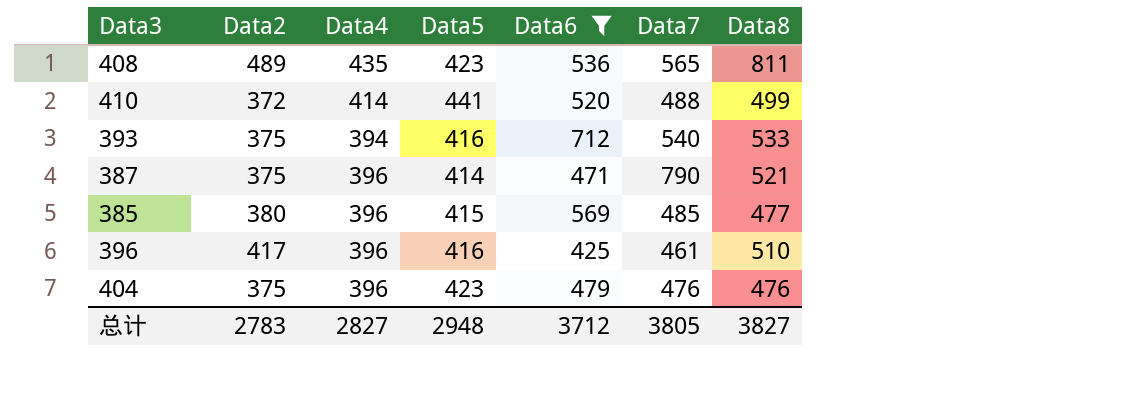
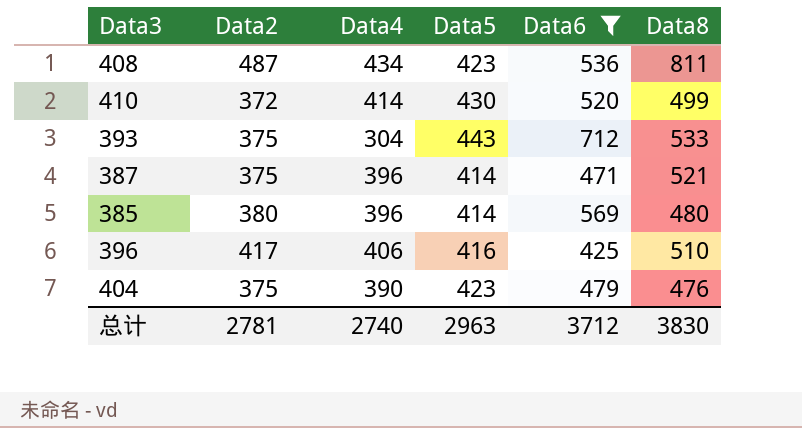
column Data7 | position: 6 -> none
408 | Data2: 489 -> 487
408 | Data4: 435 -> 434
410 | Data5: 441 -> 430
393 | Data4: 394 -> 304
393 | Data5: 416 -> 443
385 | Data5: 415 -> 414
385 | Data8: 477 -> 480
396 | Data4: 396 -> 406
404 | Data4: 396 -> 390
总计 | Data2: 2783 -> 2781
总计 | Data4: 2827 -> 2740
总计 | Data5: 2948 -> 2963
总计 | Data8: 3827 -> 3830

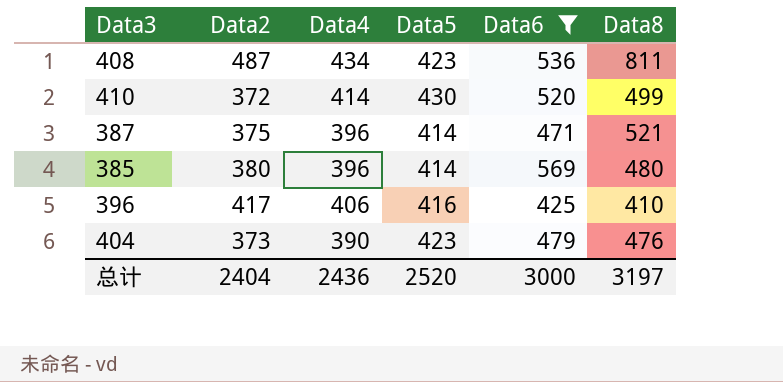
row 393: 375 | 304 | 443 | 712 | 533 -> none
396 | Data8: 510 -> 410
404 | Data2: 375 -> 373
总计 | Data2: 2781 -> 2404
总计 | Data4: 2740 -> 2436
总计 | Data5: 2963 -> 2520
总计 | Data6: 3712 -> 3000
总计 | Data8: 3830 -> 3197

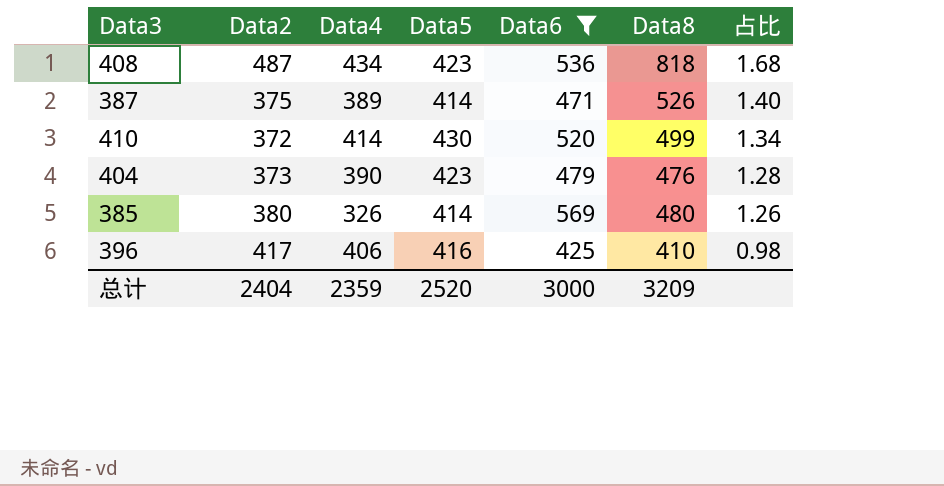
row order: none -> 占比 descending
column 占比 | formula: none -> [Data8] / [Data2]
408 | Data8: 811 -> 818
387 | Data4: 396 -> 389
387 | Data8: 521 -> 526
385 | Data4: 396 -> 326
总计 | Data4: 2436 -> 2359
总计 | Data8: 3197 -> 3209

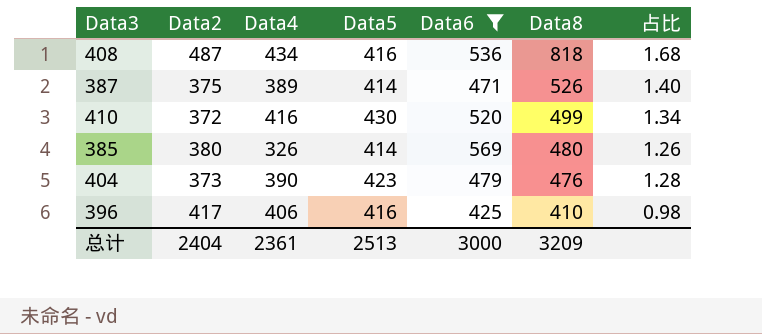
row order: 占比 descending -> Data8 descending
408 | Data5: 423 -> 416
410 | Data4: 414 -> 416
总计 | Data4: 2359 -> 2361
总计 | Data5: 2520 -> 2513

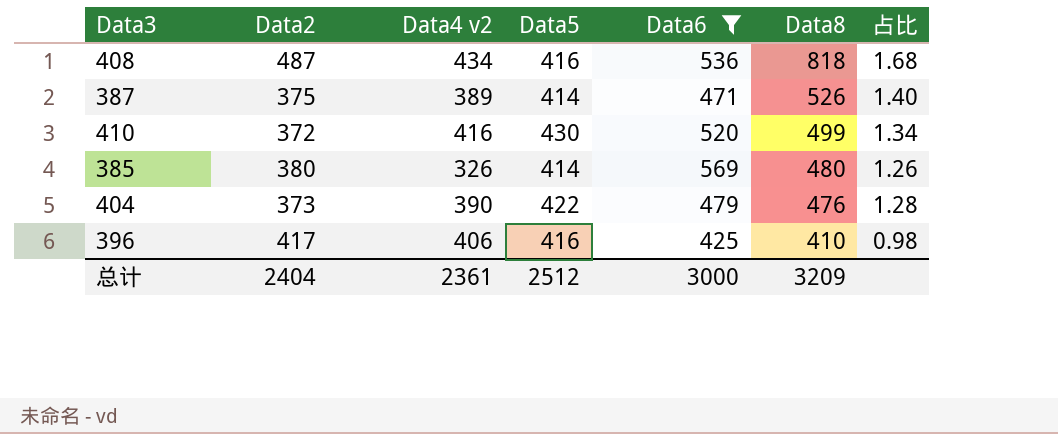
column name: Data4 -> Data4 v2
404 | Data5: 423 -> 422
总计 | Data5: 2513 -> 2512

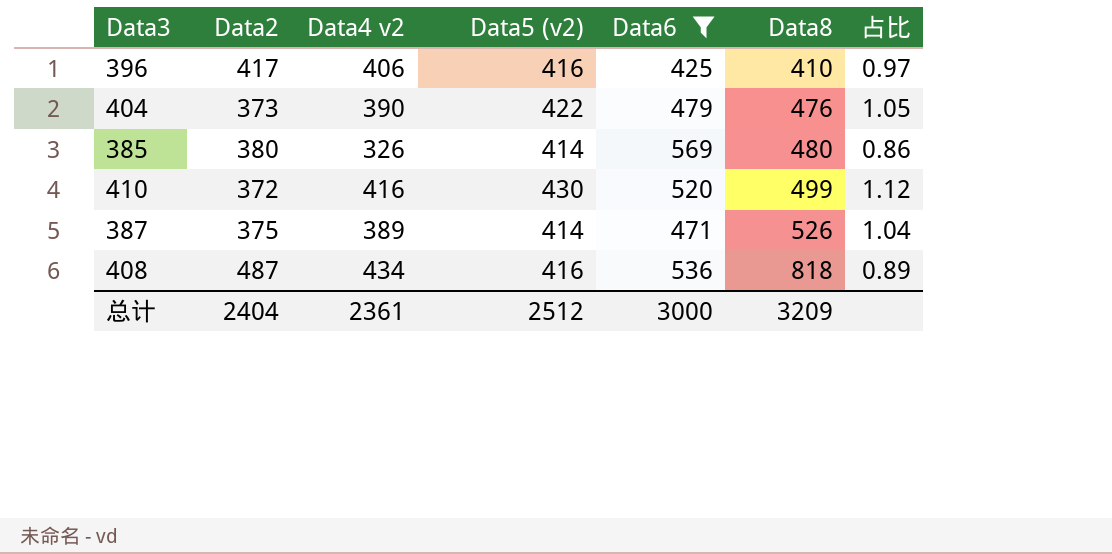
row order: Data8 descending -> Data8 ascending
column name: Data5 -> Data5 (v2)
column 占比 | formula: [Data8] / [Data2] -> [Data4 v2] / [Data2]

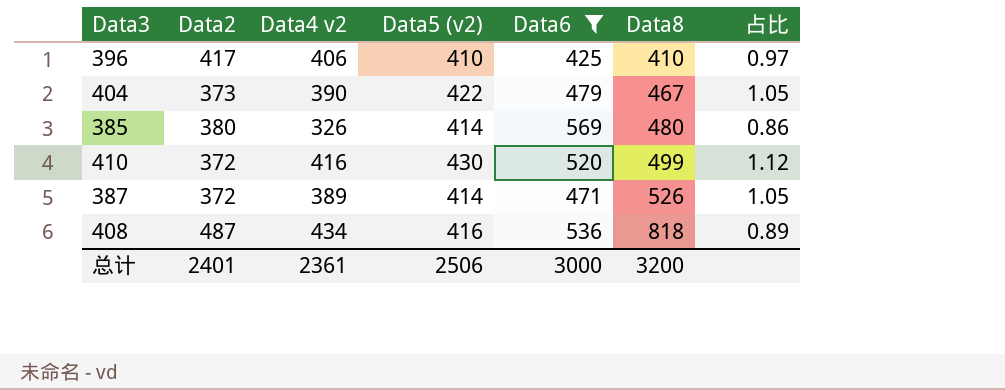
396 | Data5 (v2): 416 -> 410
404 | Data8: 476 -> 467
387 | Data2: 375 -> 372
387 | 占比: 1.04 -> 1.05
总计 | Data2: 2404 -> 2401
总计 | Data5 (v2): 2512 -> 2506
总计 | Data8: 3209 -> 3200

